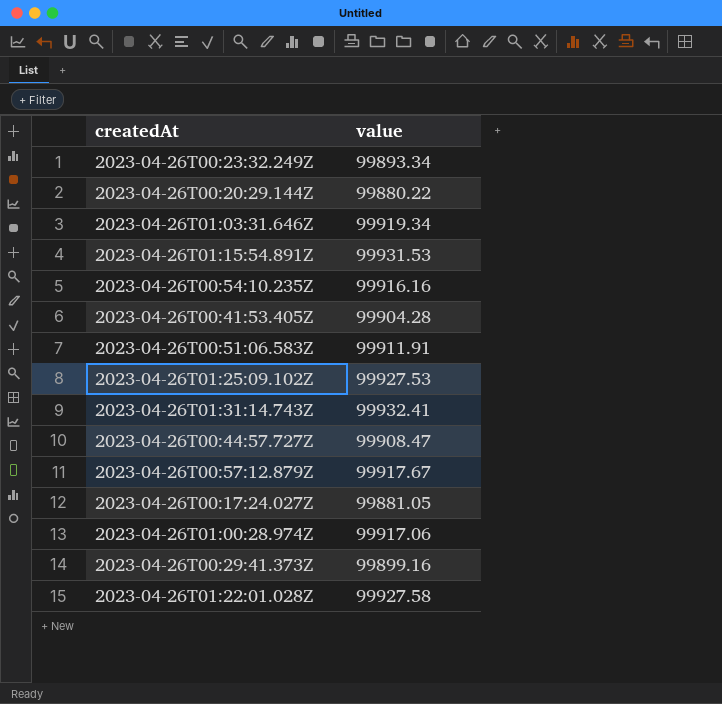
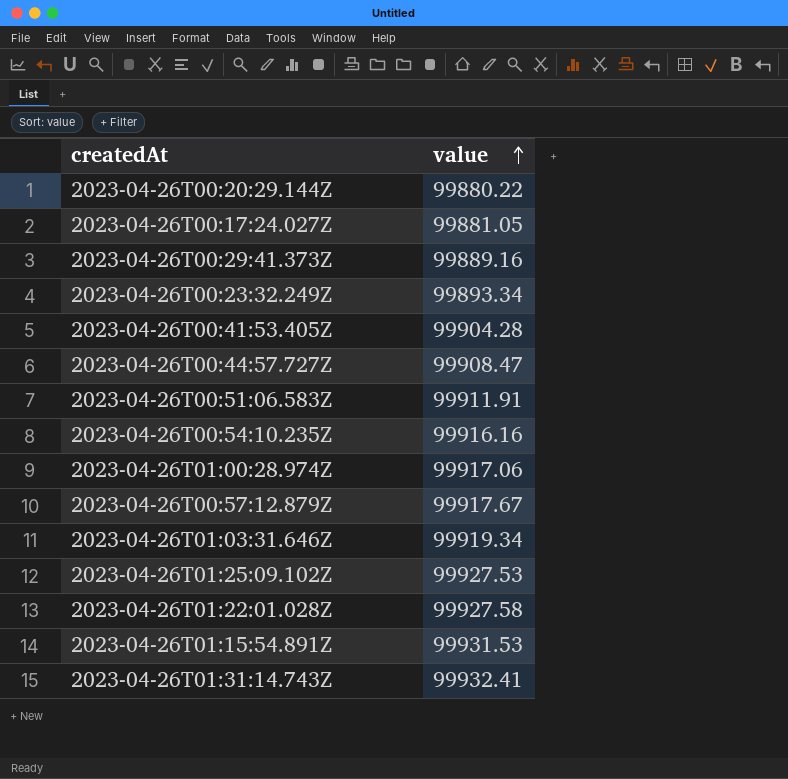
row order: none -> value ascending
2023-04-26T00:29:41.373Z | value: 99899.16 -> 99889.16

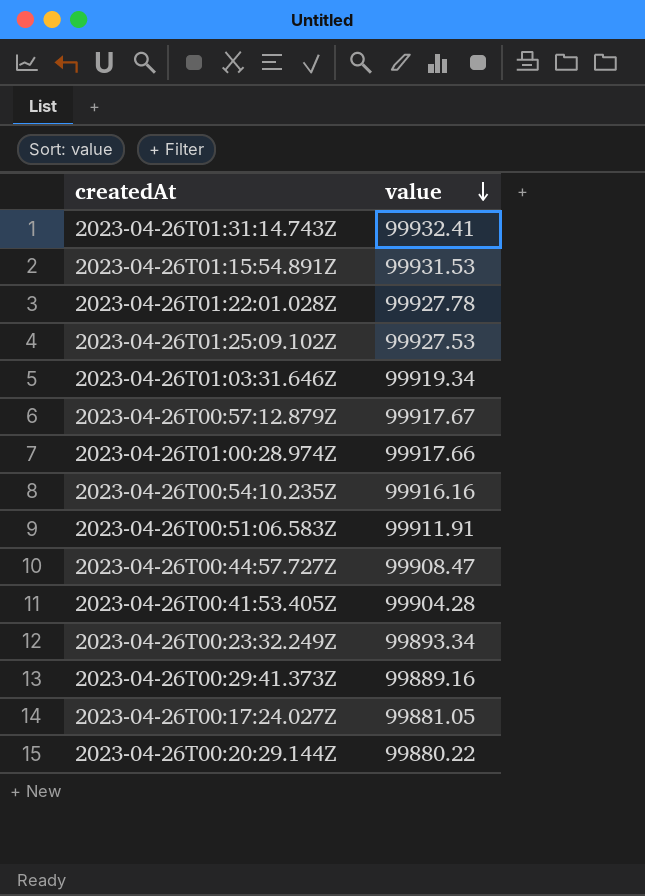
row order: value ascending -> value descending
2023-04-26T01:22:01.028Z | value: 99927.58 -> 99927.78
2023-04-26T01:00:28.974Z | value: 99917.06 -> 99917.66

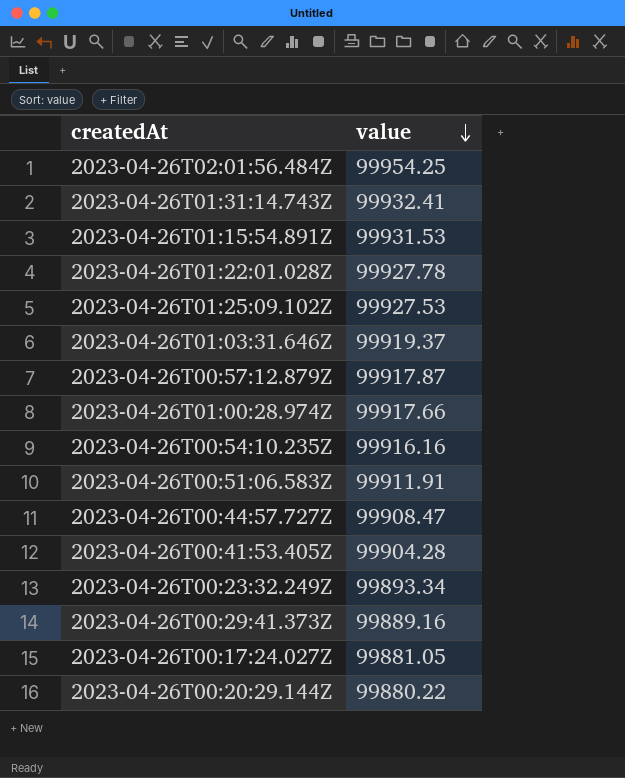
row 2023-04-26T02:01:56.484Z: none -> 99954.25
2023-04-26T01:03:31.646Z | value: 99919.34 -> 99919.37
2023-04-26T00:57:12.879Z | value: 99917.67 -> 99917.87

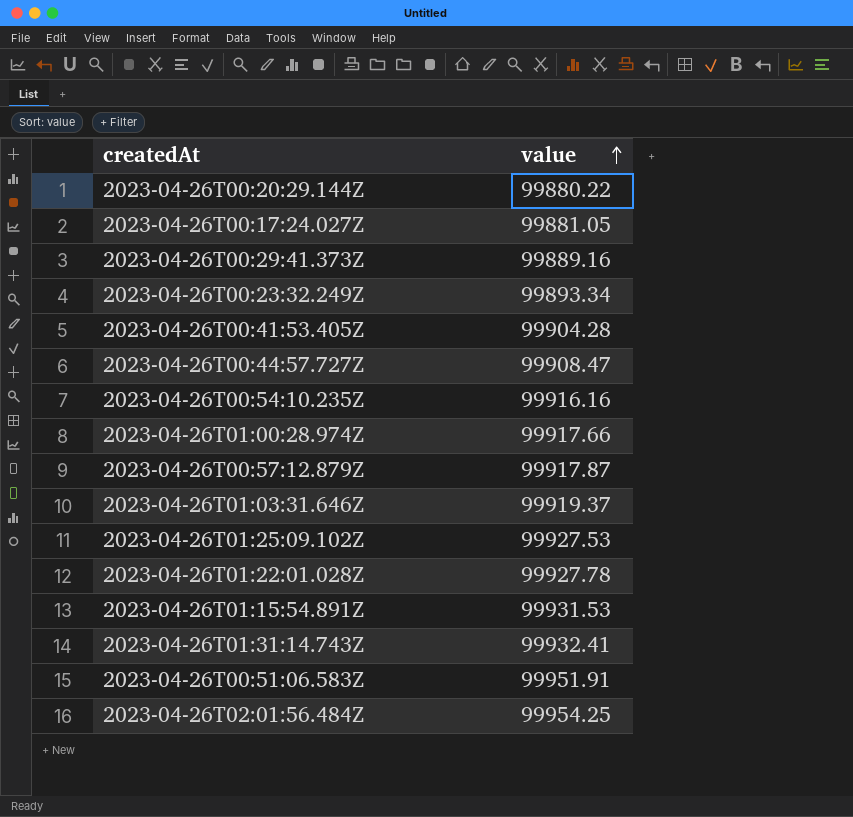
row order: value descending -> value ascending
2023-04-26T00:51:06.583Z | value: 99911.91 -> 99951.91

